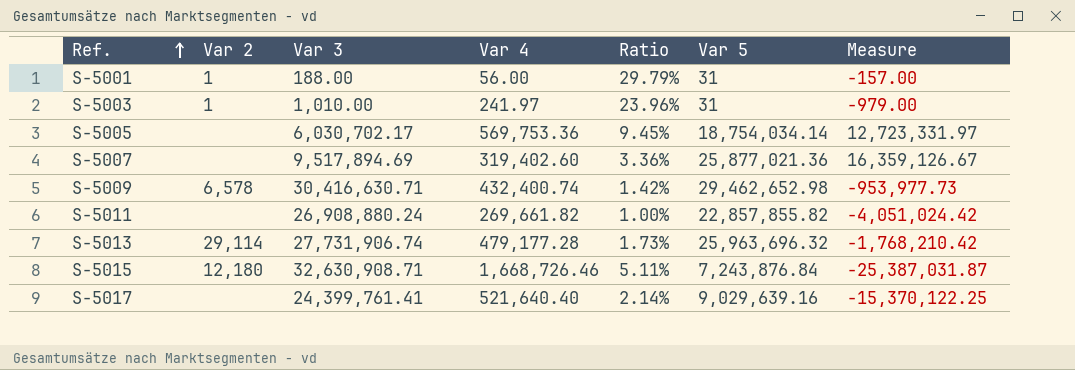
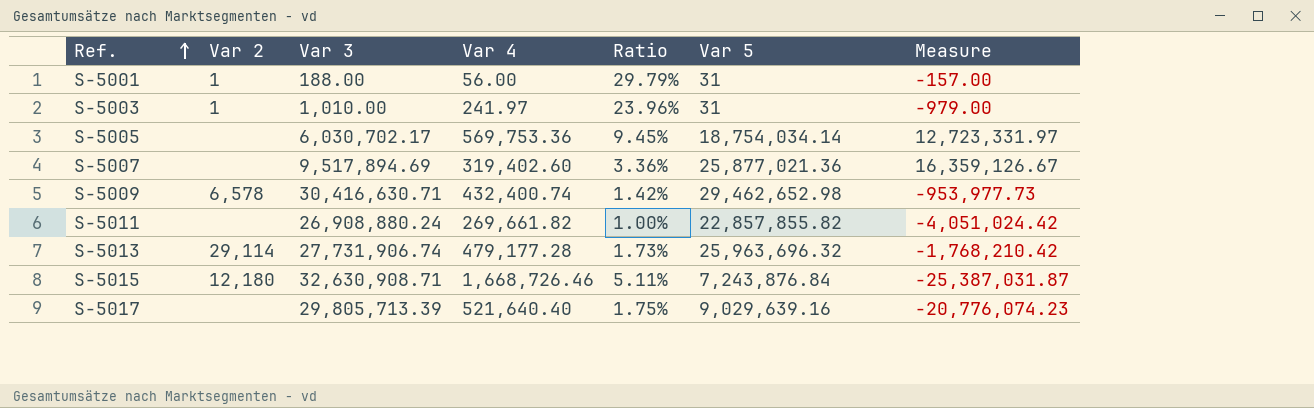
S-5017 | Var 3: 24,399,761.41 -> 29,805,713.39
S-5017 | Ratio: 2.14% -> 1.75%
S-5017 | Measure: -15,370,122.25 -> -20,776,074.23

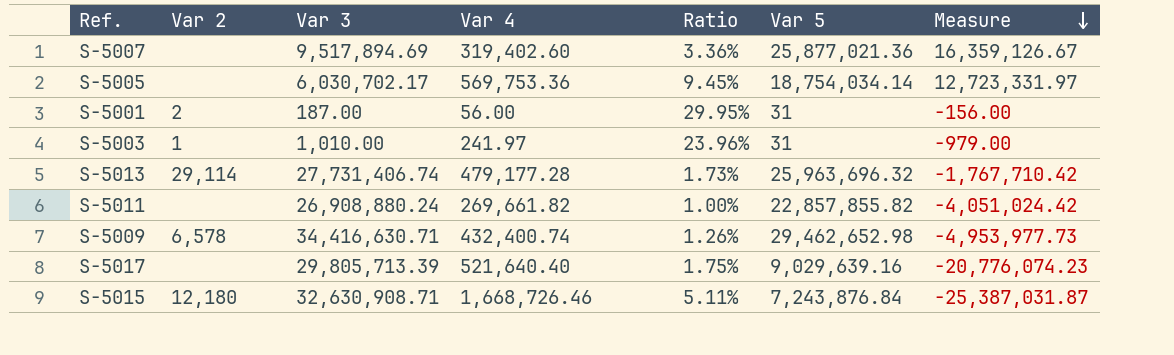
row order: Ref. ascending -> Measure descending
S-5001 | Var 2: 1 -> 2
S-5001 | Var 3: 188.00 -> 187.00
S-5001 | Ratio: 29.79% -> 29.95%
S-5001 | Measure: -157.00 -> -156.00
S-5013 | Var 3: 27,731,906.74 -> 27,731,406.74
S-5013 | Measure: -1,768,210.42 -> -1,767,710.42
S-5009 | Var 3: 30,416,630.71 -> 34,416,630.71
S-5009 | Ratio: 1.42% -> 1.26%
S-5009 | Measure: -953,977.73 -> -4,953,977.73

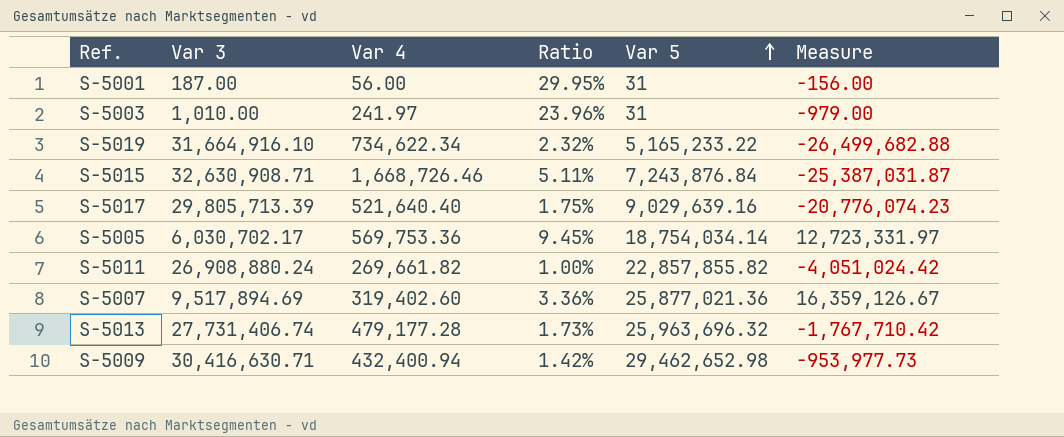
row order: Measure descending -> Var 5 ascending
column Var 2 | position: 2 -> none
row S-5019: none -> 31,664,916.10 | 734,622.34 | 2.32% | 5,165,233.22 | -26,499,682.88
S-5009 | Var 3: 34,416,630.71 -> 30,416,630.71
S-5009 | Var 4: 432,400.74 -> 432,400.94
S-5009 | Ratio: 1.26% -> 1.42%
S-5009 | Measure: -4,953,977.73 -> -953,977.73

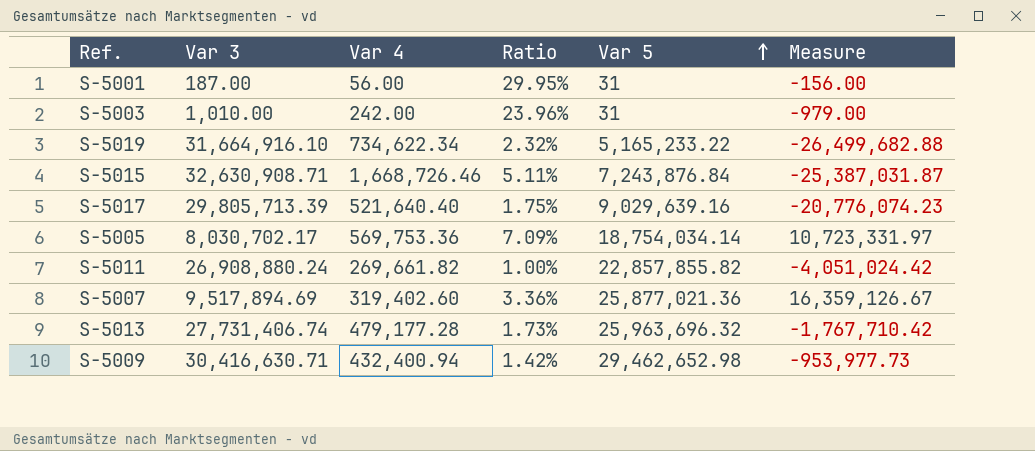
S-5003 | Var 4: 241.97 -> 242.00
S-5005 | Var 3: 6,030,702.17 -> 8,030,702.17
S-5005 | Ratio: 9.45% -> 7.09%
S-5005 | Measure: 12,723,331.97 -> 10,723,331.97

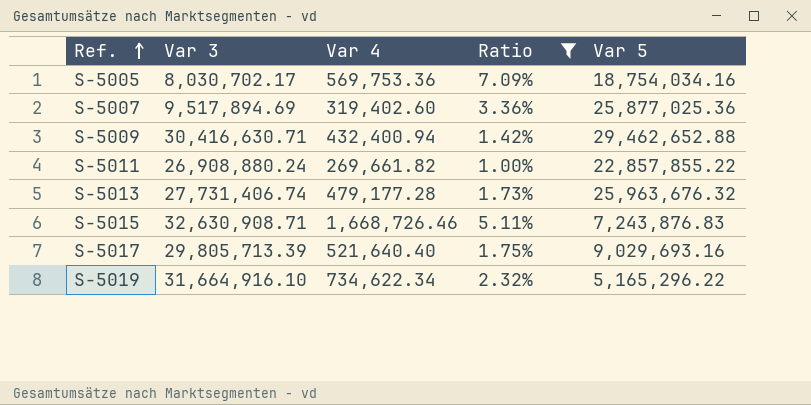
filter: none -> Ratio <= 7.09%
row order: Var 5 ascending -> Ref. ascending
column Measure | formula: [Var 5] - [Var 3] -> none
S-5005 | Var 5: 18,754,034.14 -> 18,754,034.16
S-5007 | Var 5: 25,877,021.36 -> 25,877,025.36
S-5009 | Var 5: 29,462,652.98 -> 29,462,652.88
S-5011 | Var 5: 22,857,855.82 -> 22,857,855.22
S-5013 | Var 5: 25,963,696.32 -> 25,963,676.32
S-5015 | Var 5: 7,243,876.84 -> 7,243,876.83
S-5017 | Var 5: 9,029,639.16 -> 9,029,693.16
S-5019 | Var 5: 5,165,233.22 -> 5,165,296.22

